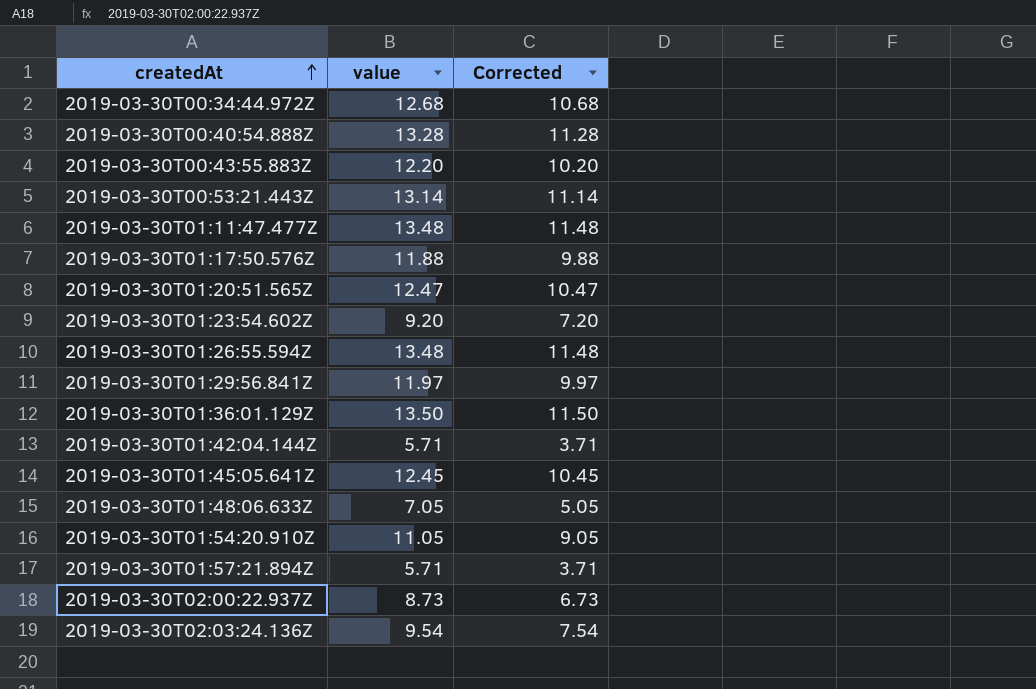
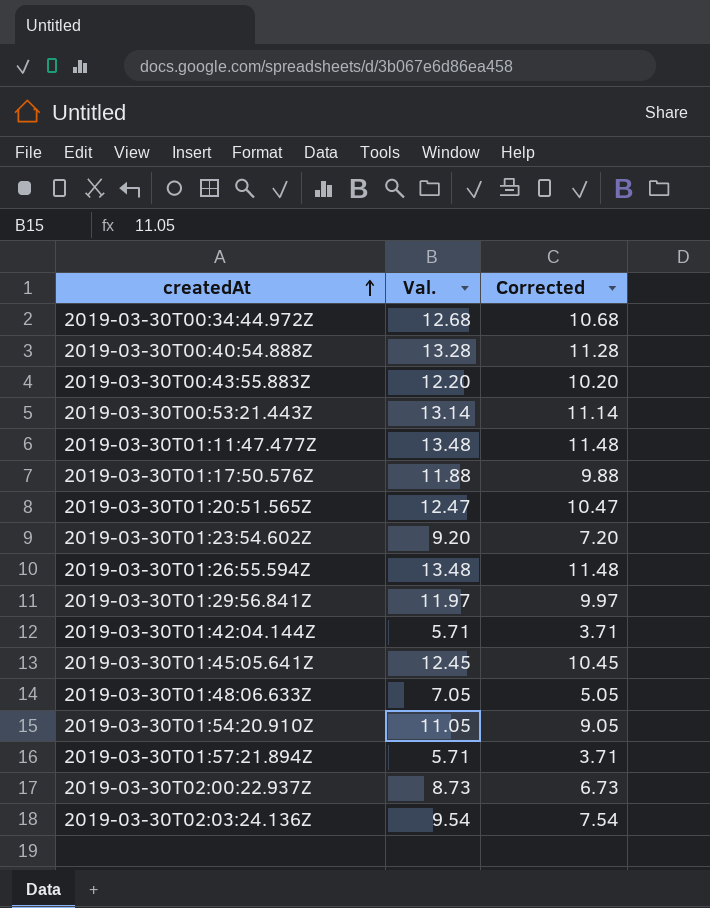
column name: value -> Val.
row 2019-03-30T01:36:01.129Z: 13.50 | 11.50 -> none

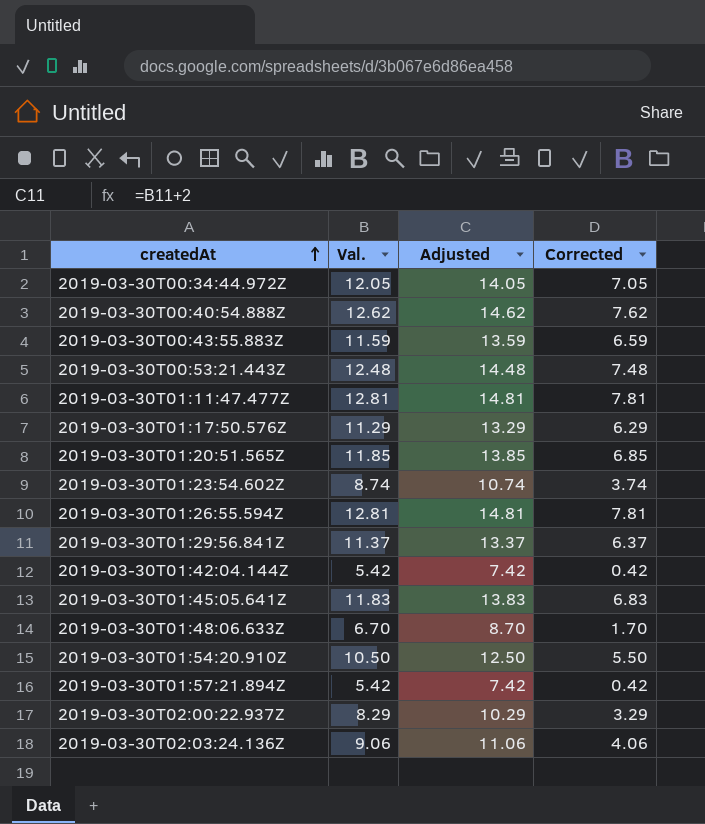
column Adjusted | formula: none -> [Val.] + 2
column Corrected | formula: [Val.] - 2 -> [Val.] - 5
2019-03-30T00:34:44.972Z | Val.: 12.68 -> 12.05
2019-03-30T00:40:54.888Z | Val.: 13.28 -> 12.62
2019-03-30T00:43:55.883Z | Val.: 12.20 -> 11.59
2019-03-30T00:53:21.443Z | Val.: 13.14 -> 12.48
2019-03-30T01:11:47.477Z | Val.: 13.48 -> 12.81
2019-03-30T01:17:50.576Z | Val.: 11.88 -> 11.29
2019-03-30T01:20:51.565Z | Val.: 12.47 -> 11.85
2019-03-30T01:23:54.602Z | Val.: 9.20 -> 8.74
2019-03-30T01:26:55.594Z | Val.: 13.48 -> 12.81
2019-03-30T01:29:56.841Z | Val.: 11.97 -> 11.37
2019-03-30T01:42:04.144Z | Val.: 5.71 -> 5.42
2019-03-30T01:45:05.641Z | Val.: 12.45 -> 11.83
2019-03-30T01:48:06.633Z | Val.: 7.05 -> 6.70
2019-03-30T01:54:20.910Z | Val.: 11.05 -> 10.50
2019-03-30T01:57:21.894Z | Val.: 5.71 -> 5.42
2019-03-30T02:00:22.937Z | Val.: 8.73 -> 8.29
2019-03-30T02:03:24.136Z | Val.: 9.54 -> 9.06

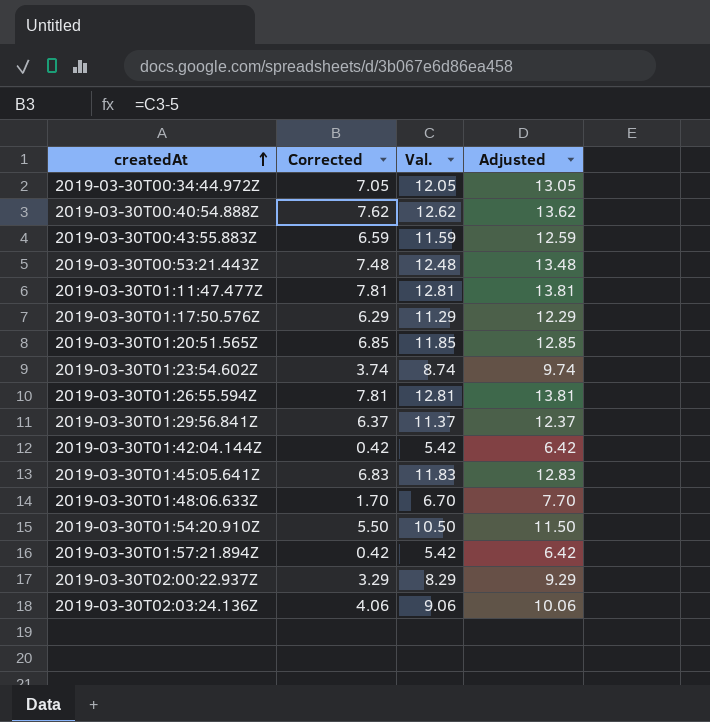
column Corrected | position: 4 -> 2
column Adjusted | formula: [Val.] + 2 -> [Val.] + 1

